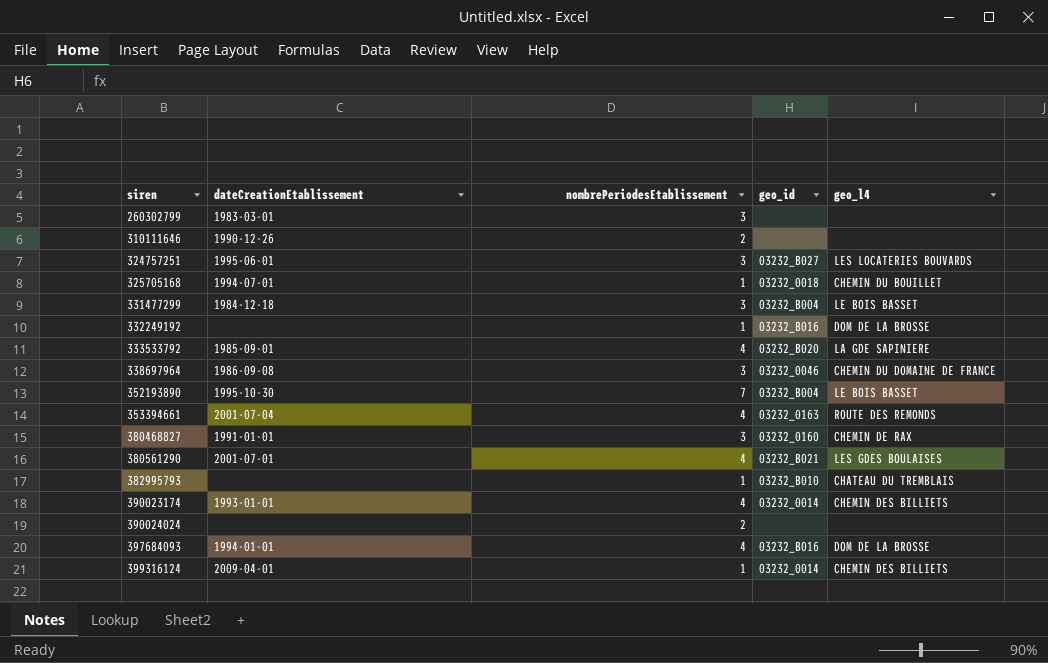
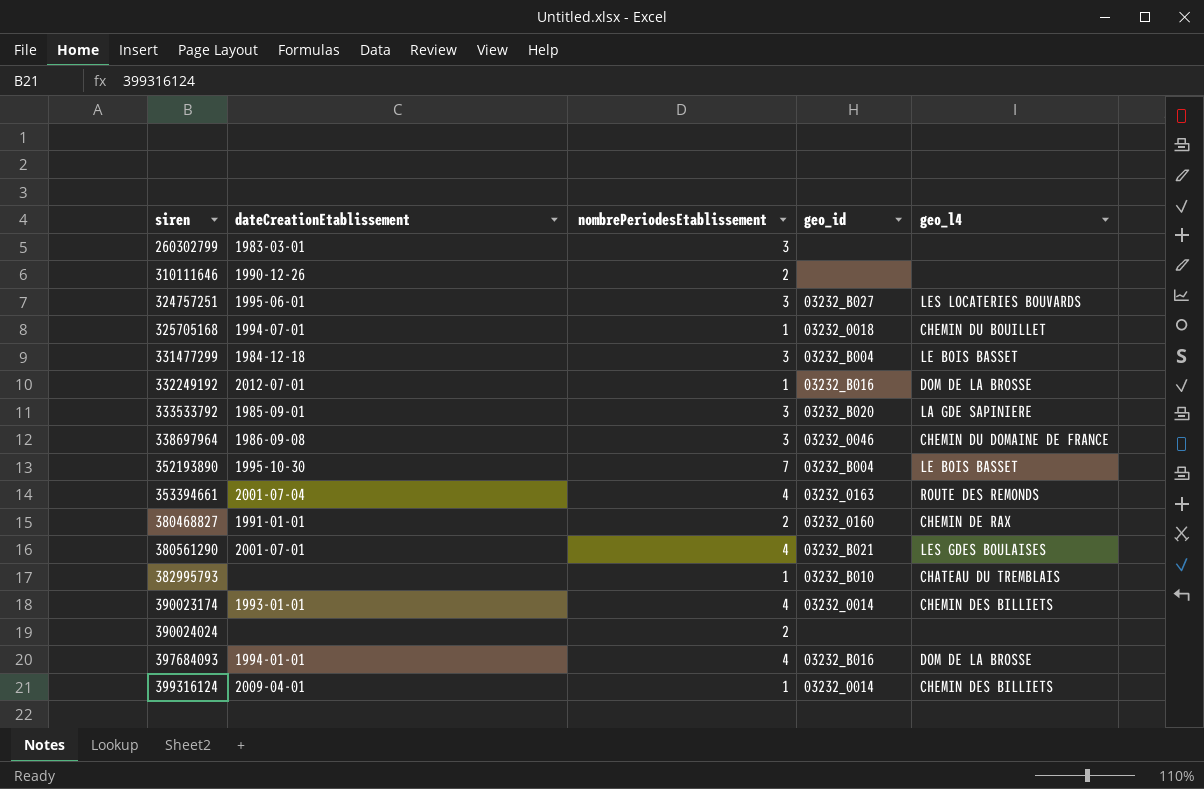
332249192 | dateCreationEtablissement: none -> 2012-07-01
333533792 | nombrePeriodesEtablissement: 4 -> 3
380468827 | nombrePeriodesEtablissement: 3 -> 2

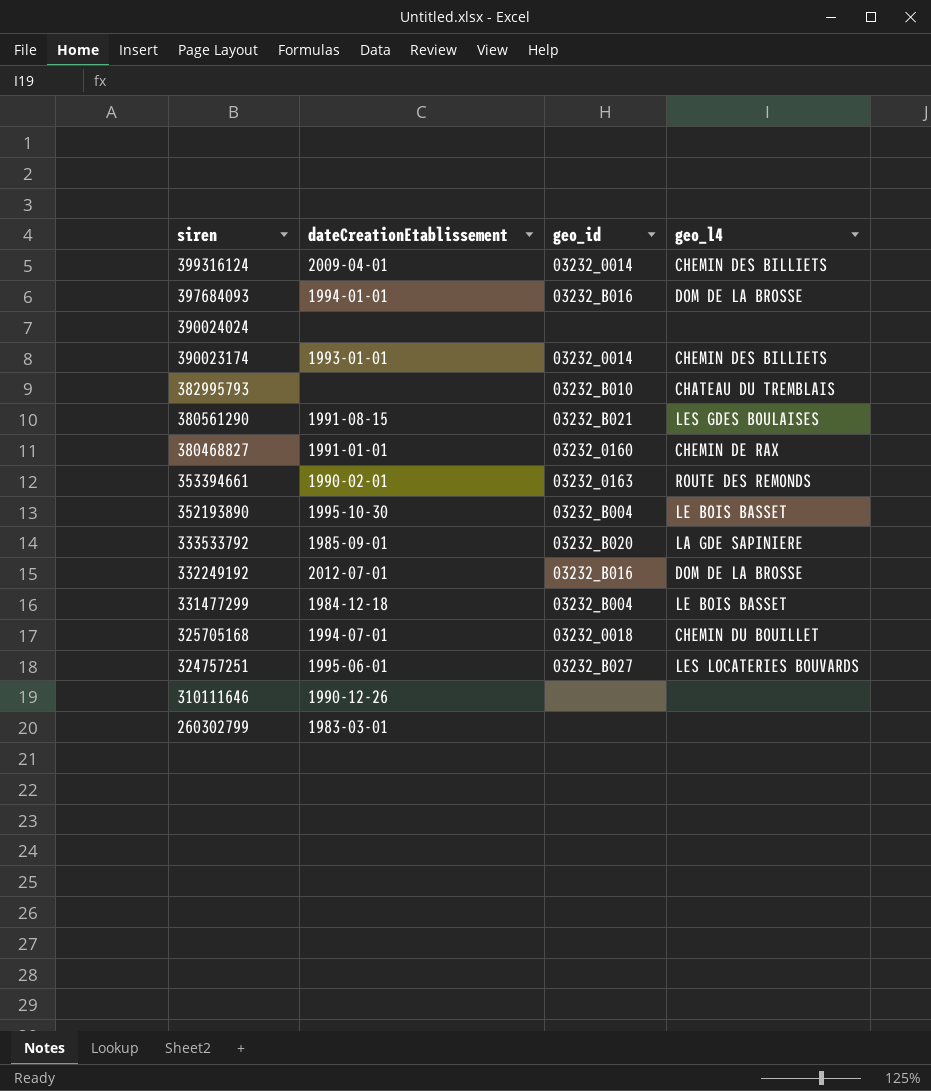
row order: siren ascending -> siren descending
column nombrePeriodesEtablissement | position: 3 -> none
row 338697964: 1986-09-08 | 3 | 03232_0046 | CHEMIN DU DOMAINE DE FRANCE -> none
380561290 | dateCreationEtablissement: 2001-07-01 -> 1991-08-15
353394661 | dateCreationEtablissement: 2001-07-04 -> 1990-02-01

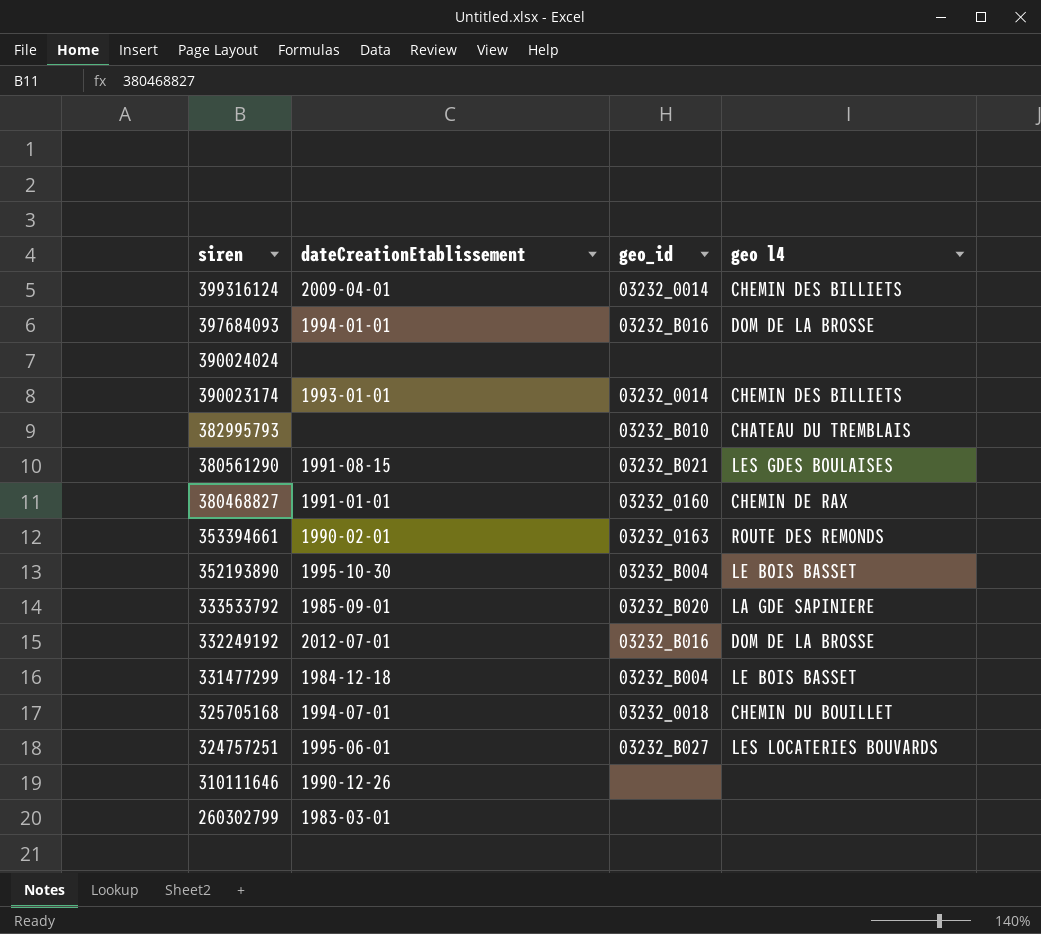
column name: geo_l4 -> geo l4

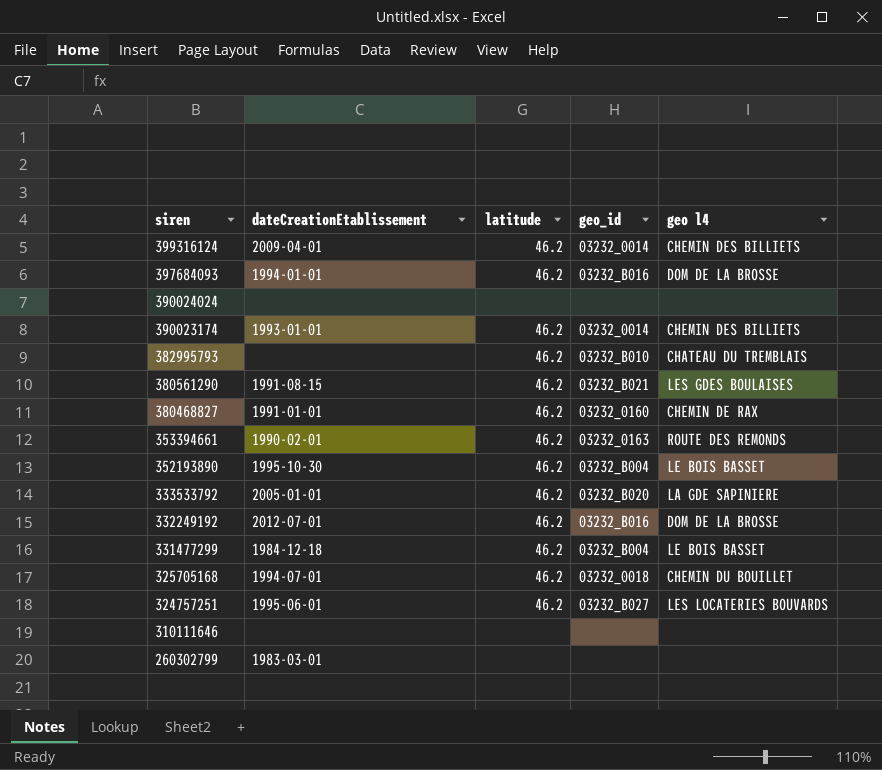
column latitude | position: none -> 3
333533792 | dateCreationEtablissement: 1985-09-01 -> 2005-01-01
310111646 | dateCreationEtablissement: 1990-12-26 -> none

